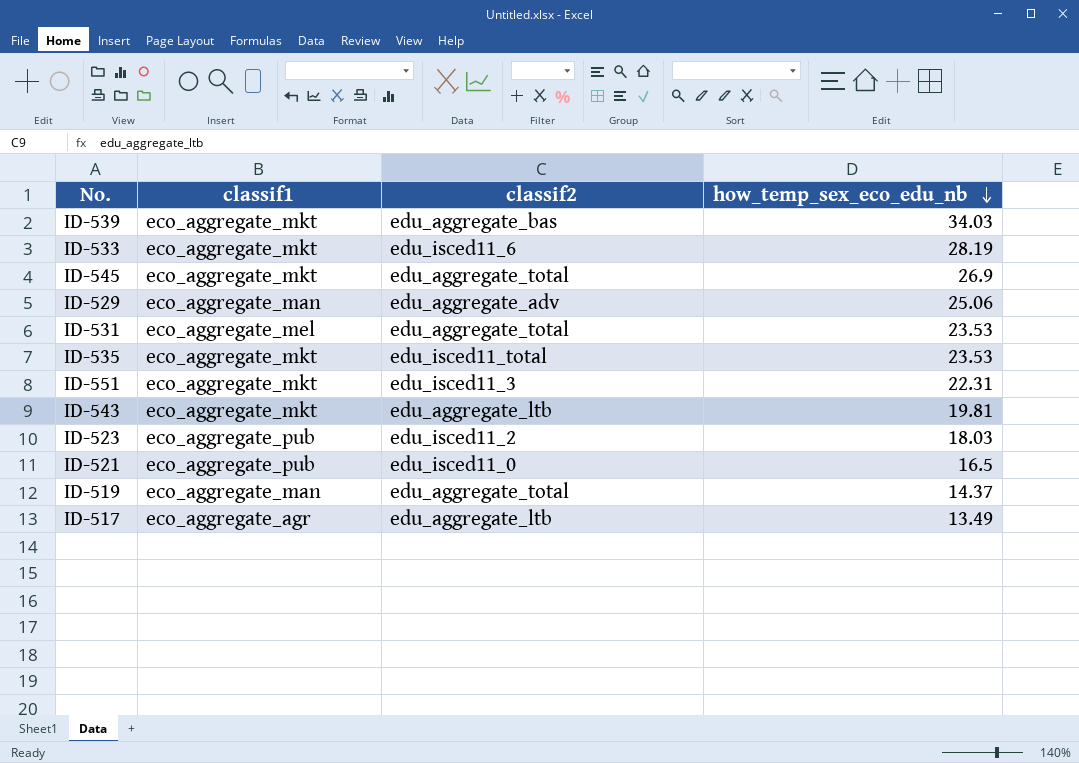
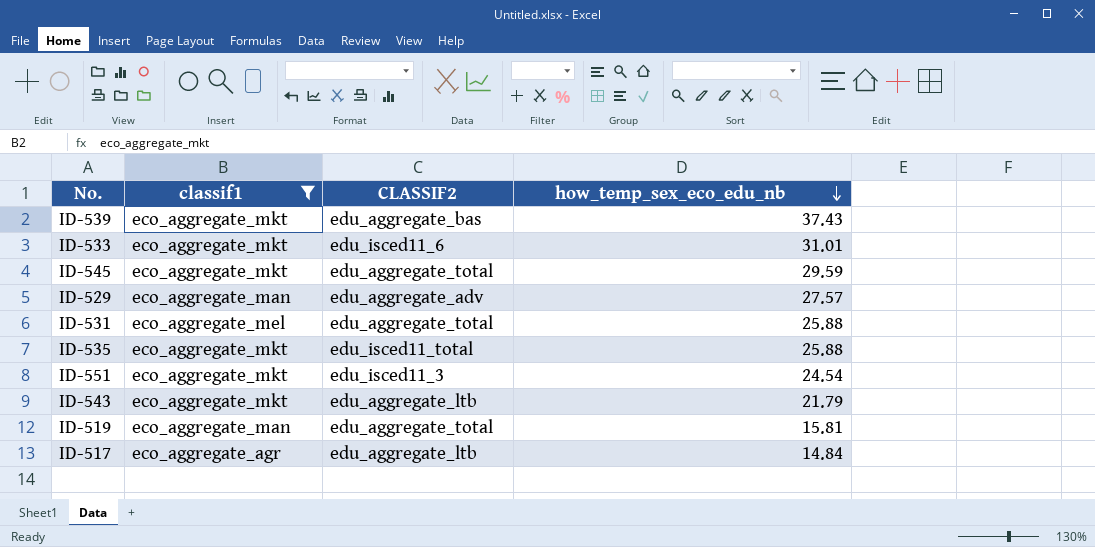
filter: none -> classif1 != eco_aggregate_pub
column name: classif2 -> CLASSIF2
ID-539 | how_temp_sex_eco_edu_nb: 34.03 -> 37.43
ID-533 | how_temp_sex_eco_edu_nb: 28.19 -> 31.01
ID-545 | how_temp_sex_eco_edu_nb: 26.9 -> 29.59
ID-529 | how_temp_sex_eco_edu_nb: 25.06 -> 27.57
ID-531 | how_temp_sex_eco_edu_nb: 23.53 -> 25.88
ID-535 | how_temp_sex_eco_edu_nb: 23.53 -> 25.88
ID-551 | how_temp_sex_eco_edu_nb: 22.31 -> 24.54
ID-543 | how_temp_sex_eco_edu_nb: 19.81 -> 21.79
ID-519 | how_temp_sex_eco_edu_nb: 14.37 -> 15.81
ID-517 | how_temp_sex_eco_edu_nb: 13.49 -> 14.84

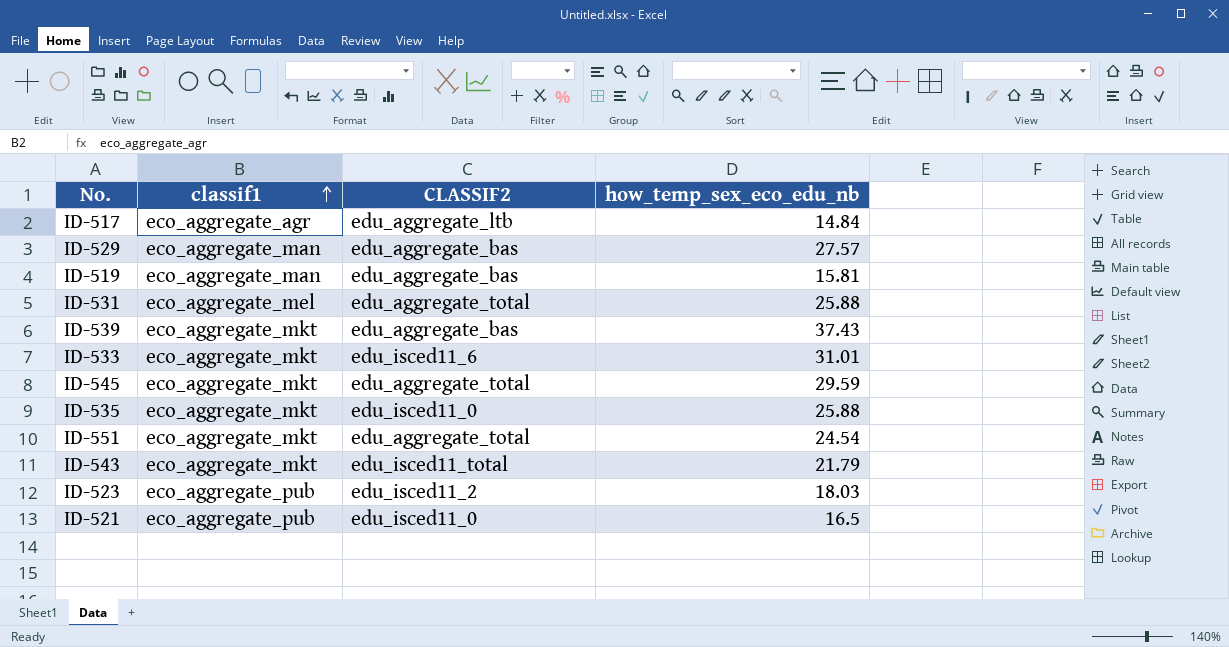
filter: classif1 != eco_aggregate_pub -> none
row order: how_temp_sex_eco_edu_nb descending -> classif1 ascending
ID-529 | CLASSIF2: edu_aggregate_adv -> edu_aggregate_bas
ID-519 | CLASSIF2: edu_aggregate_total -> edu_aggregate_bas
ID-535 | CLASSIF2: edu_isced11_total -> edu_isced11_0
ID-551 | CLASSIF2: edu_isced11_3 -> edu_aggregate_total
ID-543 | CLASSIF2: edu_aggregate_ltb -> edu_isced11_total

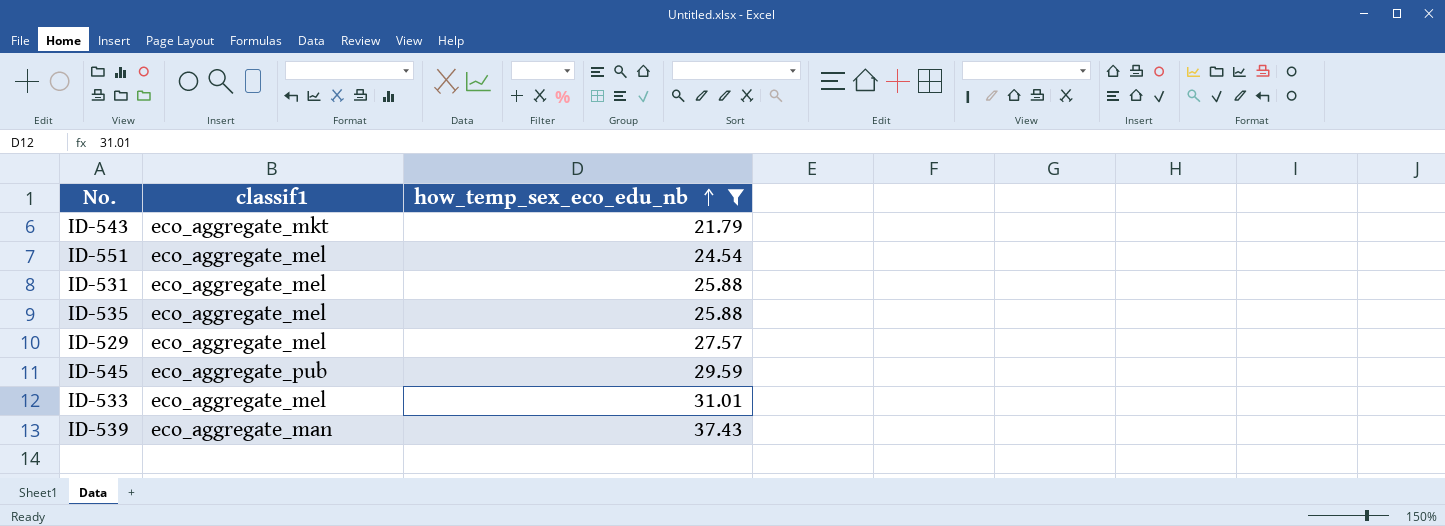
filter: none -> how_temp_sex_eco_edu_nb >= 21.79
row order: classif1 ascending -> how_temp_sex_eco_edu_nb ascending
column CLASSIF2 | position: 3 -> none
ID-551 | classif1: eco_aggregate_mkt -> eco_aggregate_mel
ID-535 | classif1: eco_aggregate_mkt -> eco_aggregate_mel
ID-529 | classif1: eco_aggregate_man -> eco_aggregate_mel
ID-545 | classif1: eco_aggregate_mkt -> eco_aggregate_pub
ID-533 | classif1: eco_aggregate_mkt -> eco_aggregate_mel
ID-539 | classif1: eco_aggregate_mkt -> eco_aggregate_man

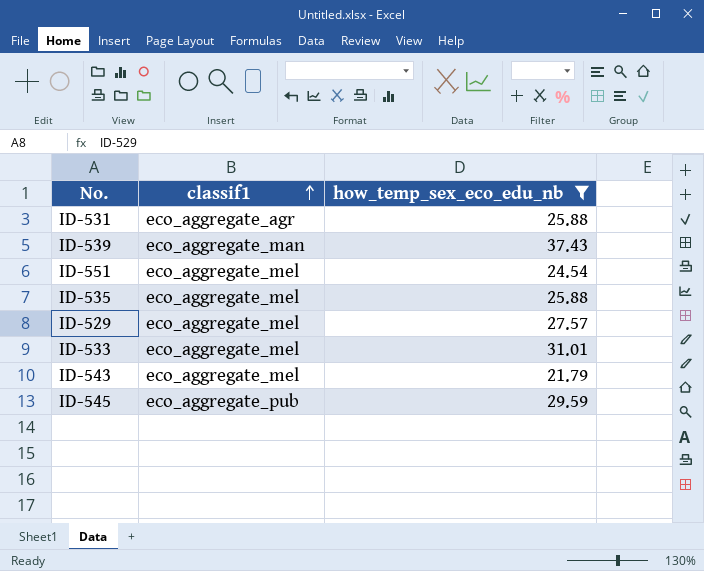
row order: how_temp_sex_eco_edu_nb ascending -> classif1 ascending
ID-531 | classif1: eco_aggregate_mel -> eco_aggregate_agr
ID-543 | classif1: eco_aggregate_mkt -> eco_aggregate_mel

